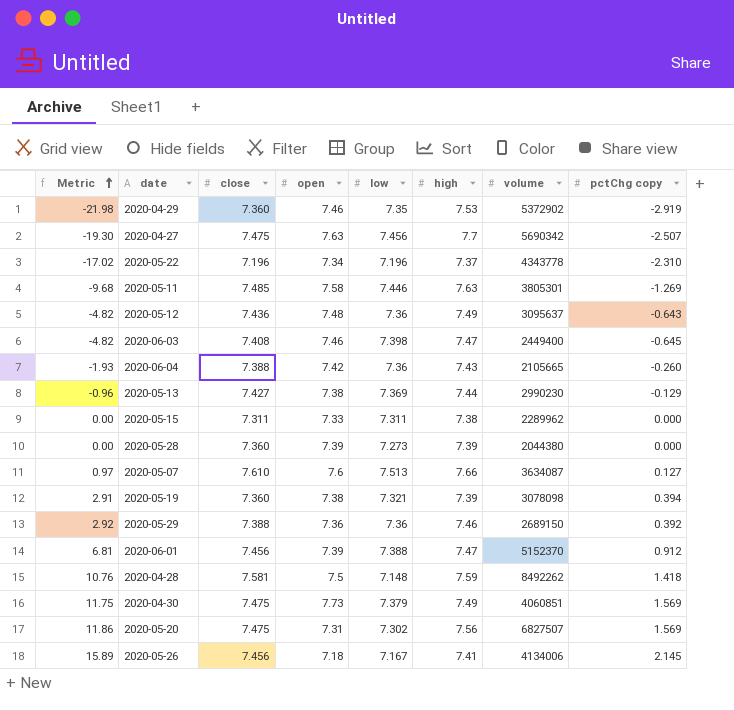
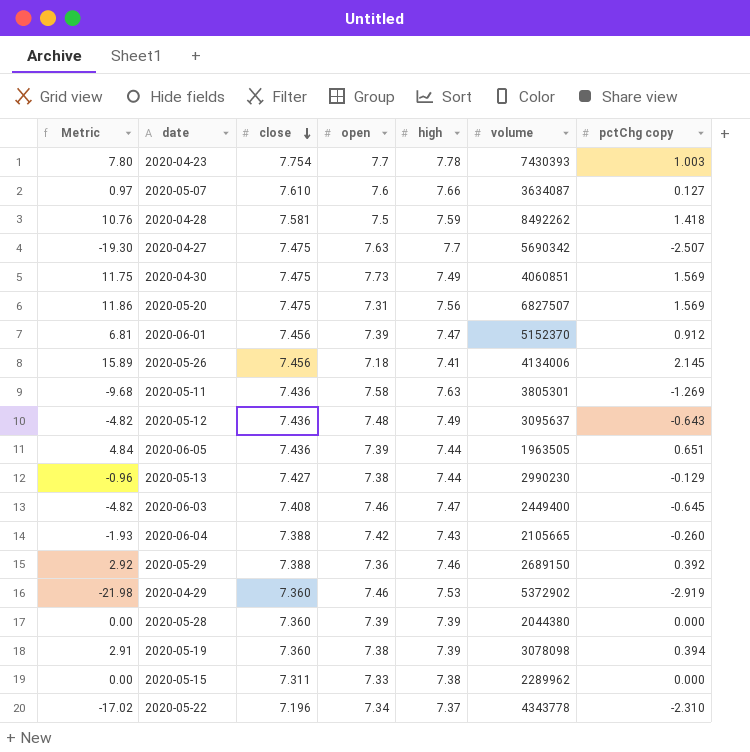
row order: Metric ascending -> close descending
column low | position: 5 -> none
row 2020-04-23: none -> 7.80 | 7.754 | 7.7 | 7.78 | 7430393 | 1.003
2020-05-11 | close: 7.485 -> 7.436
row 2020-06-05: none -> 4.84 | 7.436 | 7.39 | 7.44 | 1963505 | 0.651

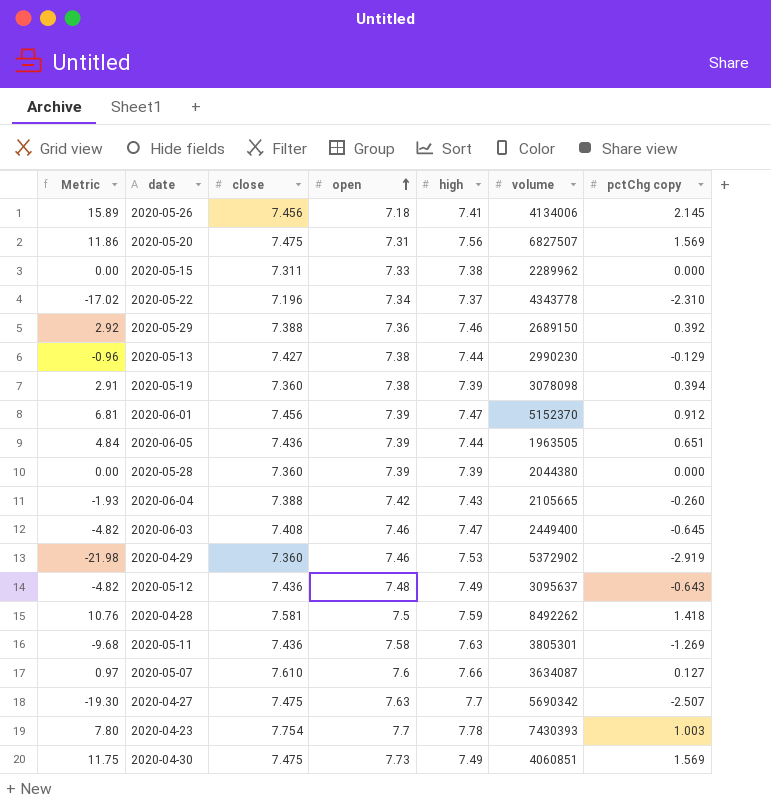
row order: close descending -> open ascending

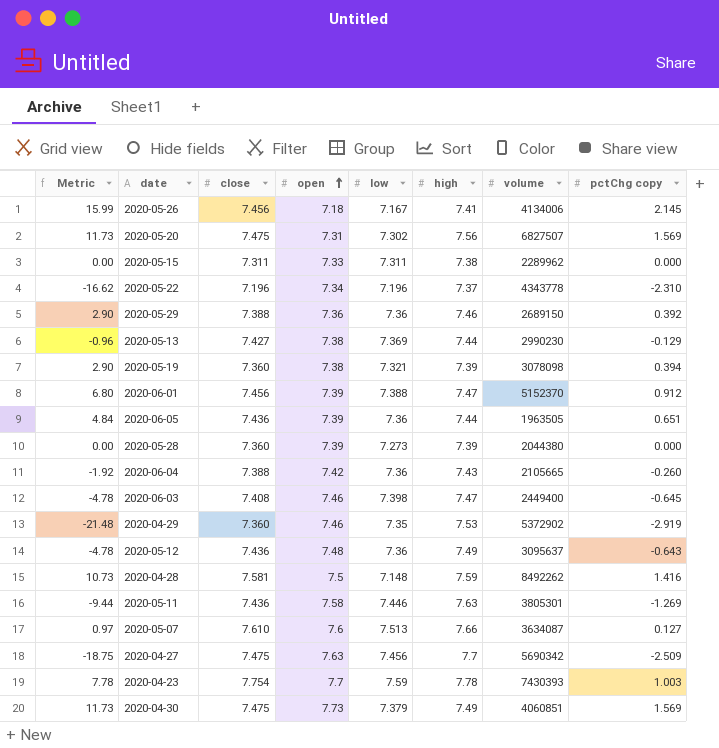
column Metric | formula: [high] * [pctChg copy] -> [close] * [pctChg copy]
column low | position: none -> 5
2020-04-28 | pctChg copy: 1.418 -> 1.416
2020-04-27 | pctChg copy: -2.507 -> -2.509

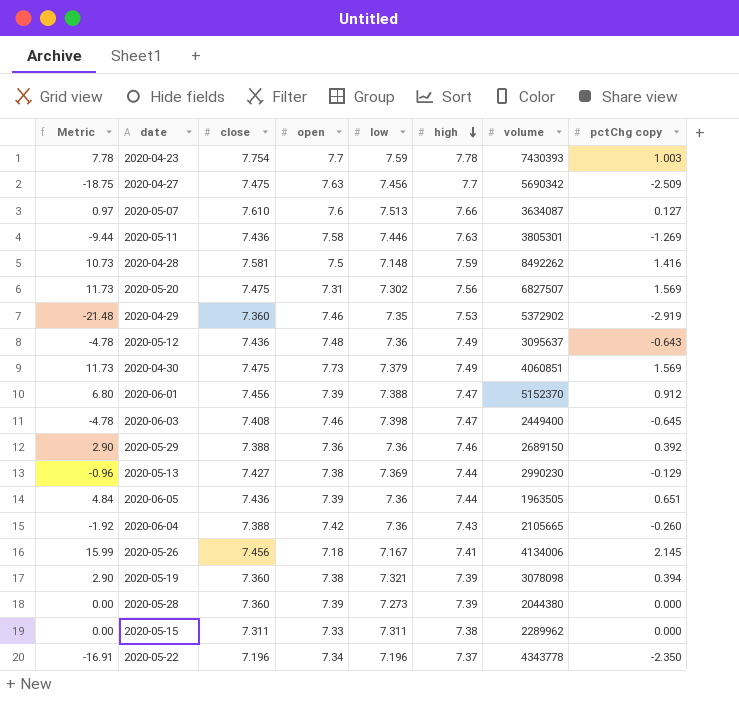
row order: open ascending -> high descending
2020-05-22 | Metric: -16.62 -> -16.91
2020-05-22 | pctChg copy: -2.310 -> -2.350

